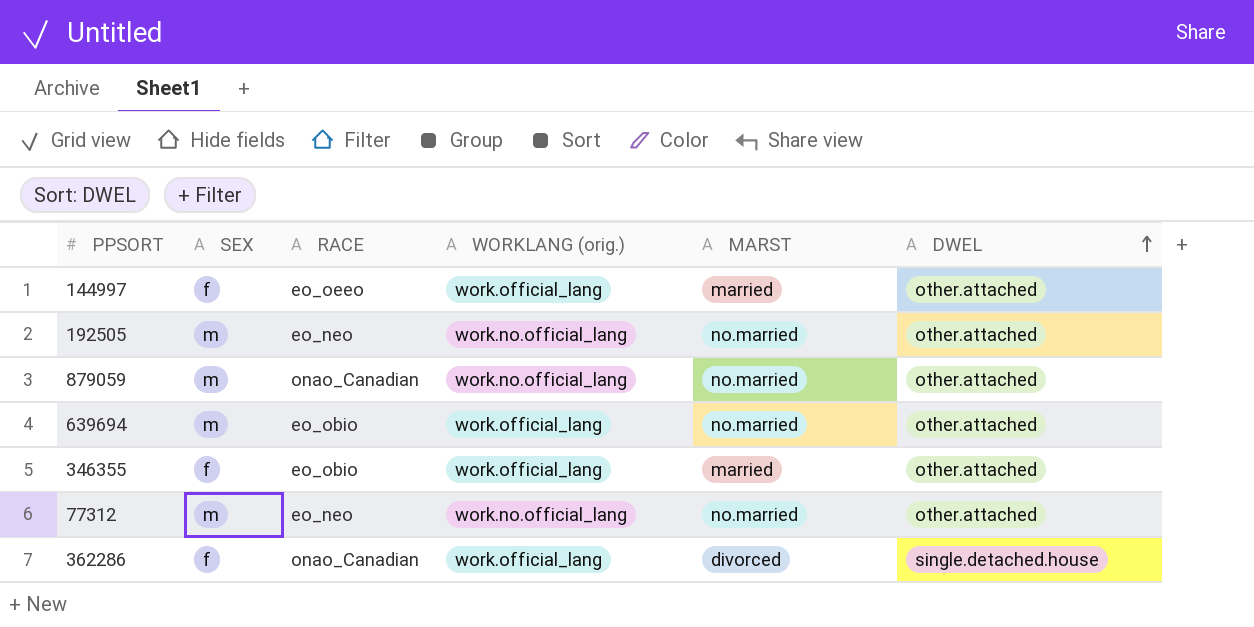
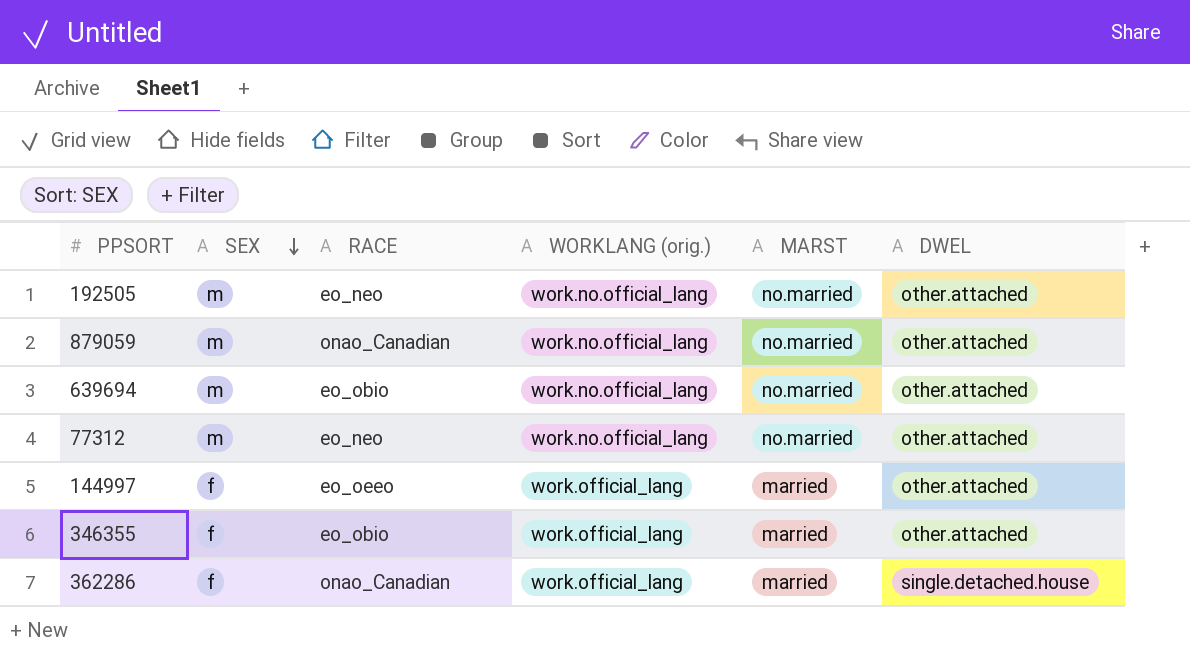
row order: DWEL ascending -> SEX descending
639694 | WORKLANG (orig.): work.official_lang -> work.no.official_lang
362286 | MARST: divorced -> married

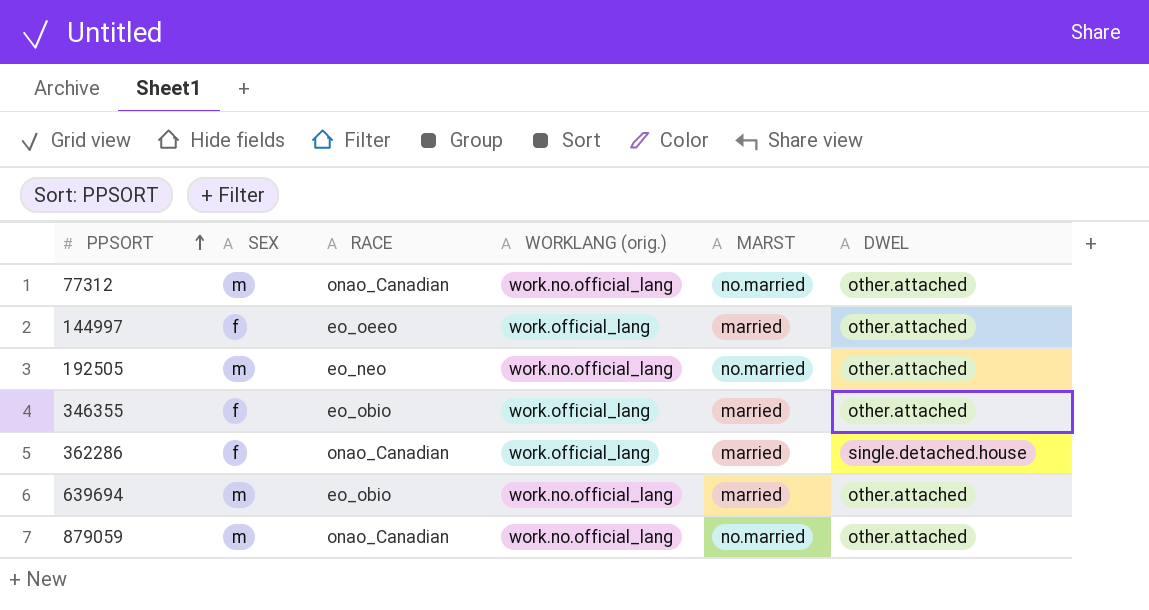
row order: SEX descending -> PPSORT ascending
77312 | RACE: eo_neo -> onao_Canadian
639694 | MARST: no.married -> married

